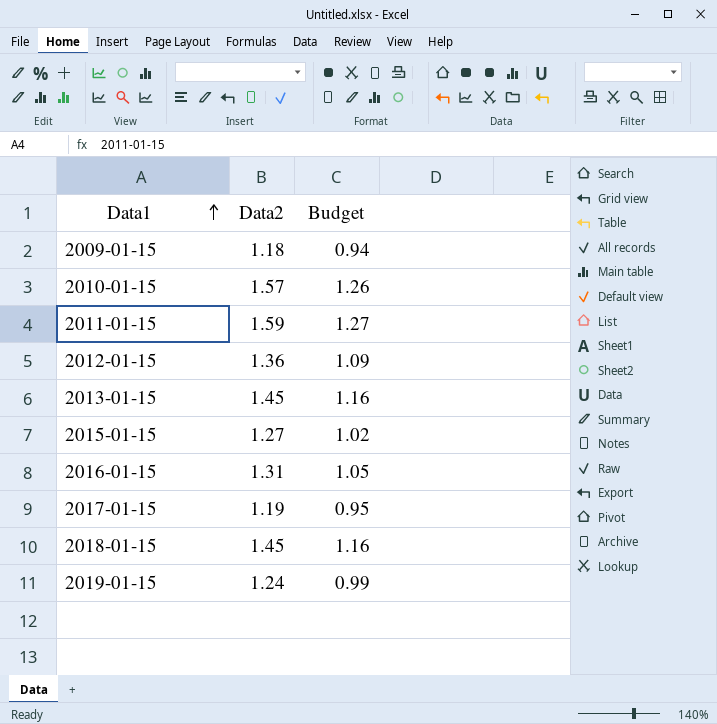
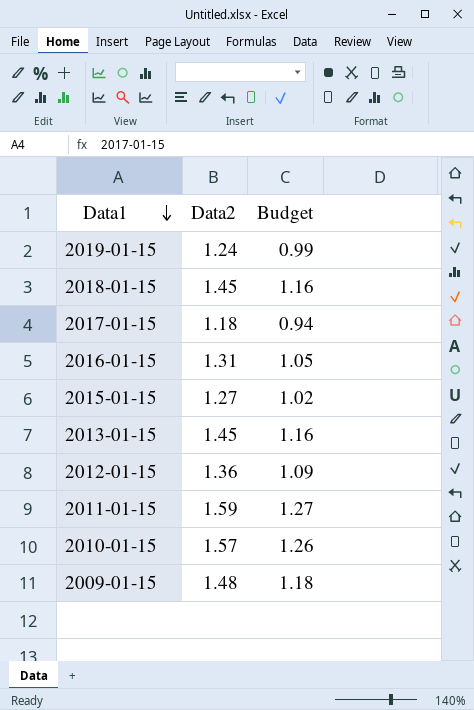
row order: Data1 ascending -> Data1 descending
2017-01-15 | Data2: 1.19 -> 1.18
2017-01-15 | Budget: 0.95 -> 0.94
2009-01-15 | Data2: 1.18 -> 1.48
2009-01-15 | Budget: 0.94 -> 1.18

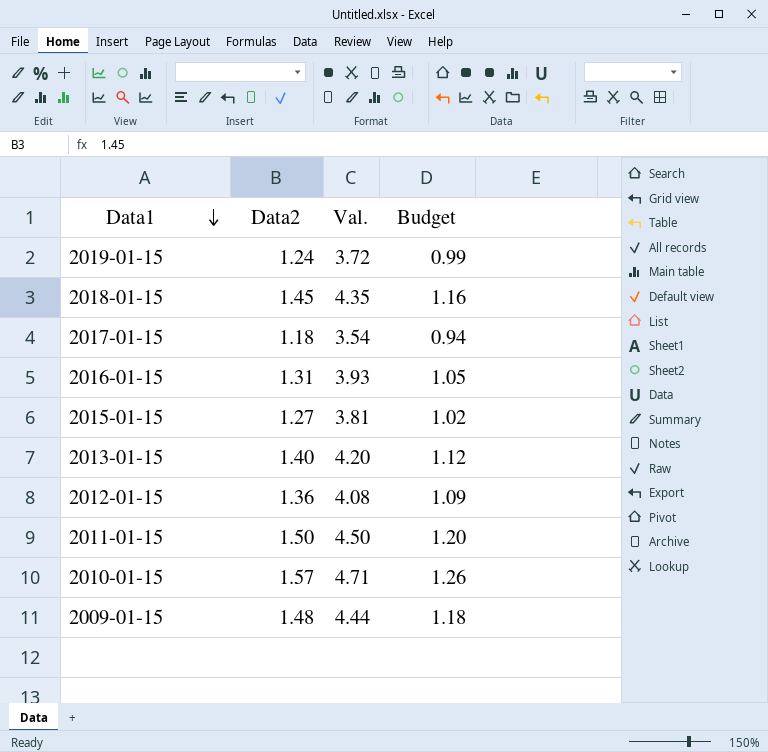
column Val. | formula: none -> [Data2] * 3
2013-01-15 | Data2: 1.45 -> 1.40
2013-01-15 | Budget: 1.16 -> 1.12
2011-01-15 | Data2: 1.59 -> 1.50
2011-01-15 | Budget: 1.27 -> 1.20

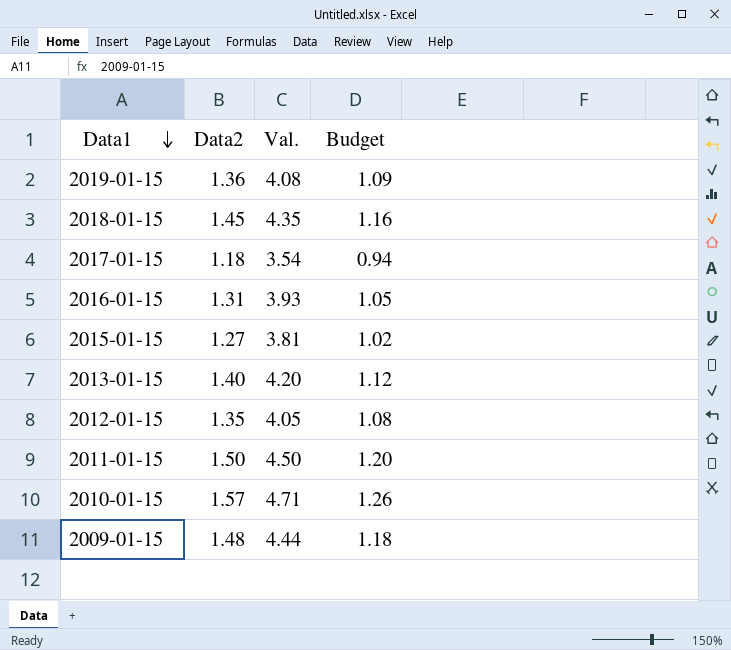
2019-01-15 | Data2: 1.24 -> 1.36
2019-01-15 | Val.: 3.72 -> 4.08
2019-01-15 | Budget: 0.99 -> 1.09
2012-01-15 | Data2: 1.36 -> 1.35
2012-01-15 | Val.: 4.08 -> 4.05
2012-01-15 | Budget: 1.09 -> 1.08

